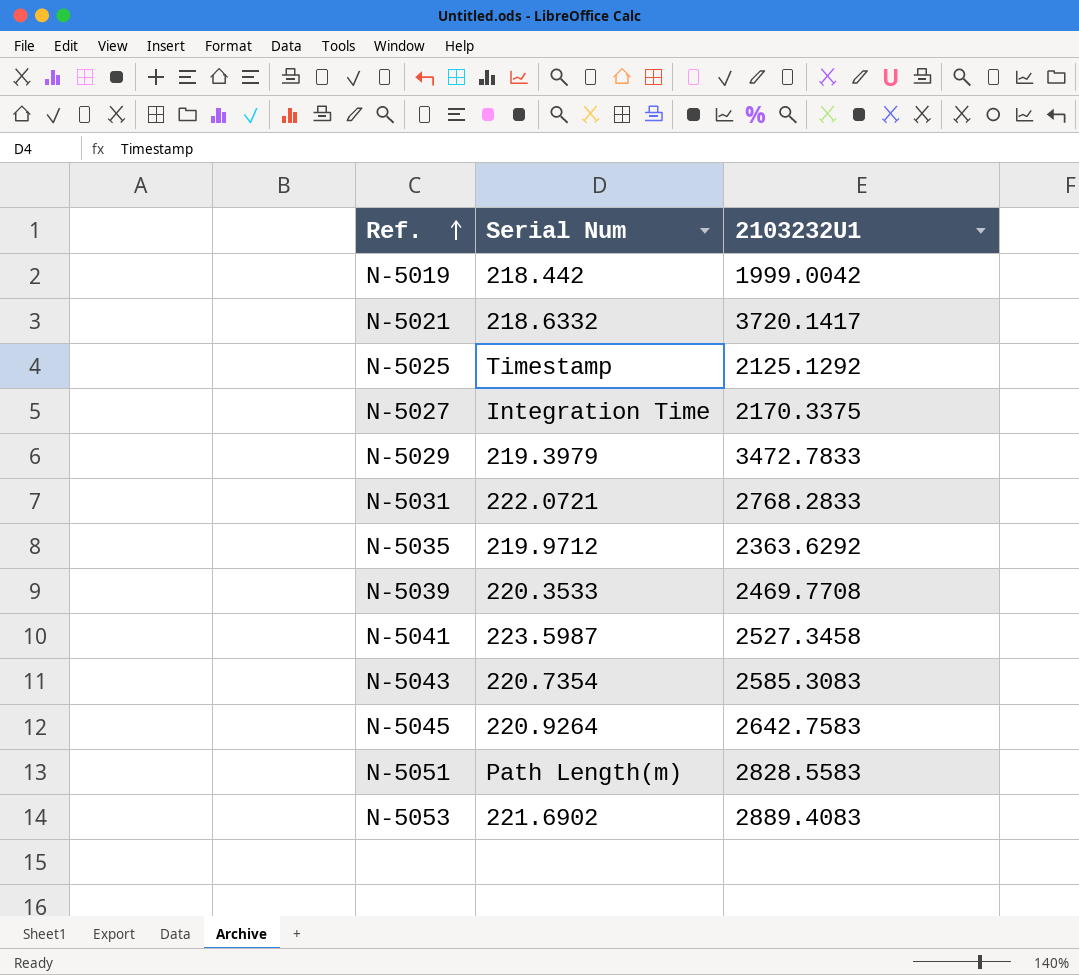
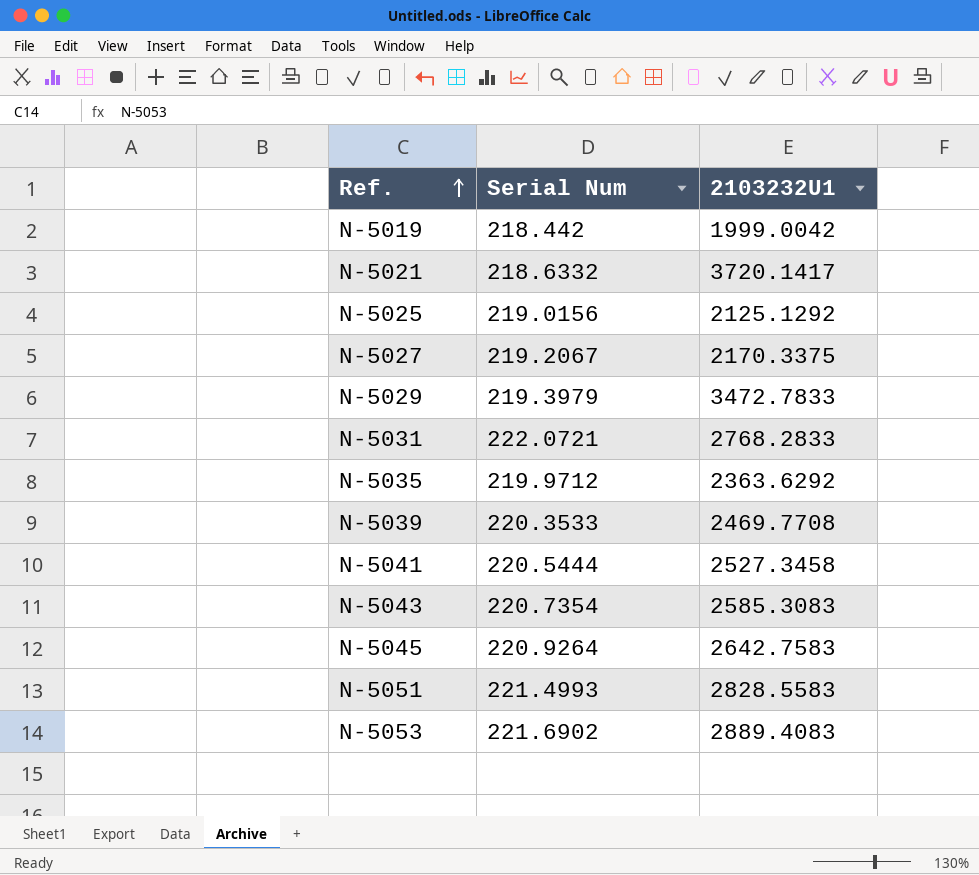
N-5025 | Serial Num: Timestamp -> 219.0156
N-5027 | Serial Num: Integration Time -> 219.2067
N-5041 | Serial Num: 223.5987 -> 220.5444
N-5051 | Serial Num: Path Length(m) -> 221.4993

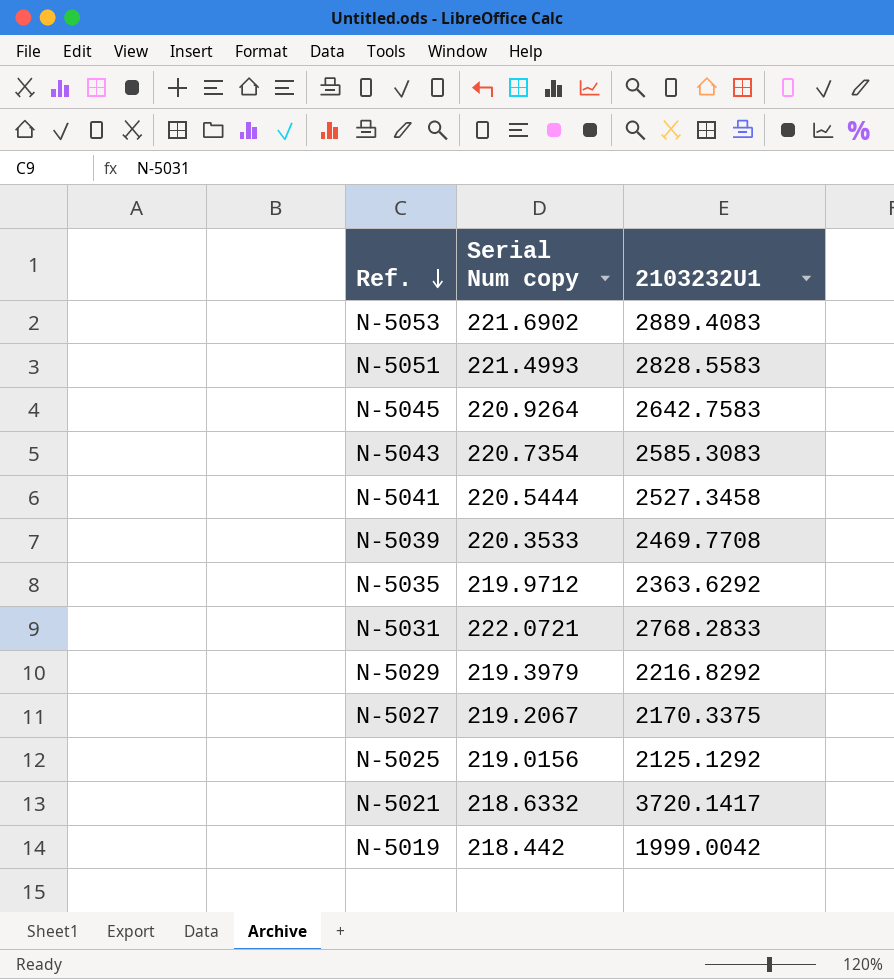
row order: Ref. ascending -> Ref. descending
column name: Serial Num -> Serial Num copy
N-5029 | 2103232U1: 3472.7833 -> 2216.8292

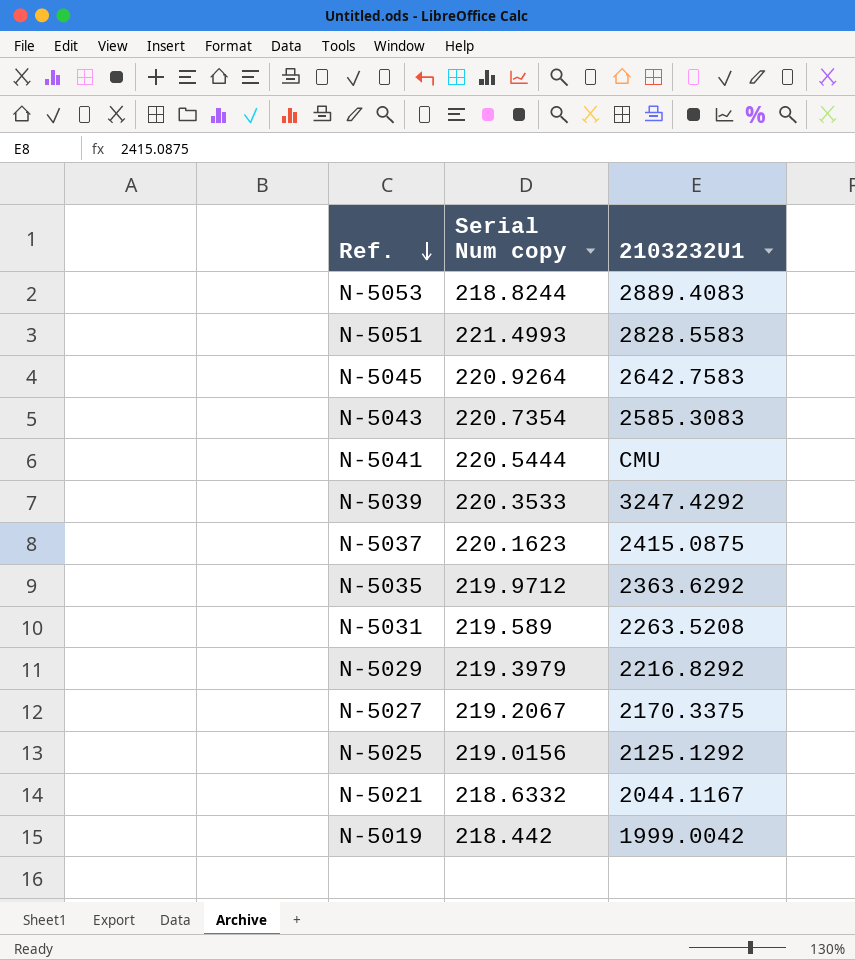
N-5053 | Serial Num copy: 221.6902 -> 218.8244
N-5041 | 2103232U1: 2527.3458 -> CMU
N-5039 | 2103232U1: 2469.7708 -> 3247.4292
row N-5037: none -> 220.1623 | 2415.0875
N-5031 | Serial Num copy: 222.0721 -> 219.589
N-5031 | 2103232U1: 2768.2833 -> 2263.5208
N-5021 | 2103232U1: 3720.1417 -> 2044.1167

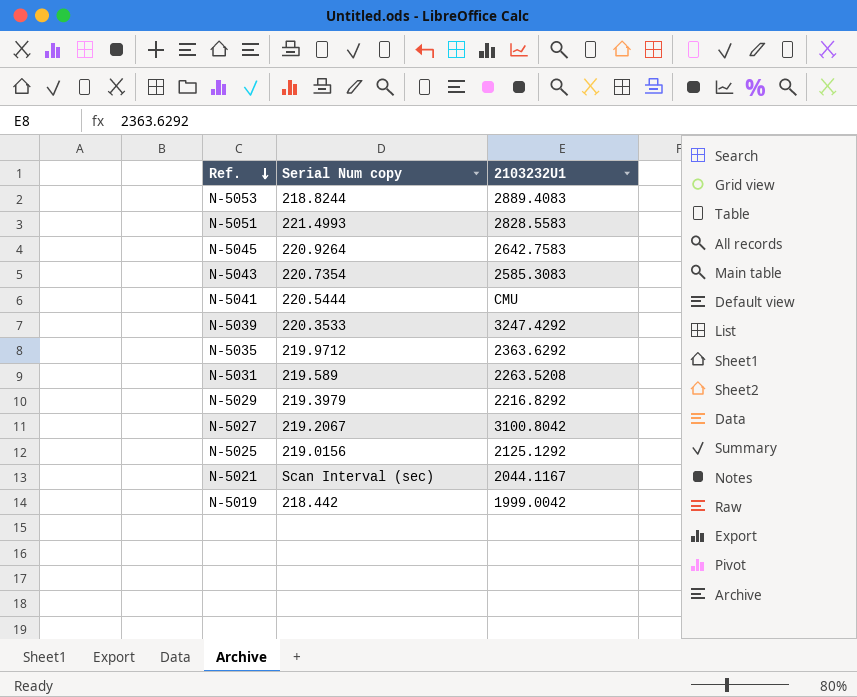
row N-5037: 220.1623 | 2415.0875 -> none
N-5027 | 2103232U1: 2170.3375 -> 3100.8042
N-5021 | Serial Num copy: 218.6332 -> Scan Interval (sec)

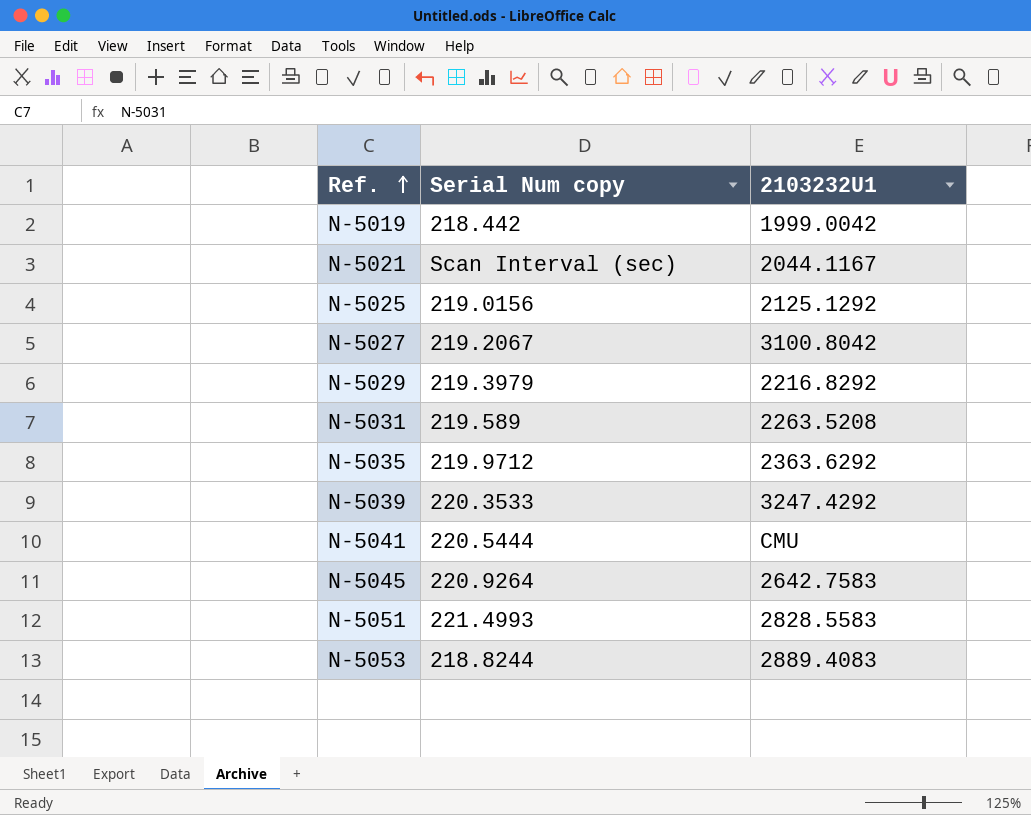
row order: Ref. descending -> Ref. ascending
row N-5043: 220.7354 | 2585.3083 -> none

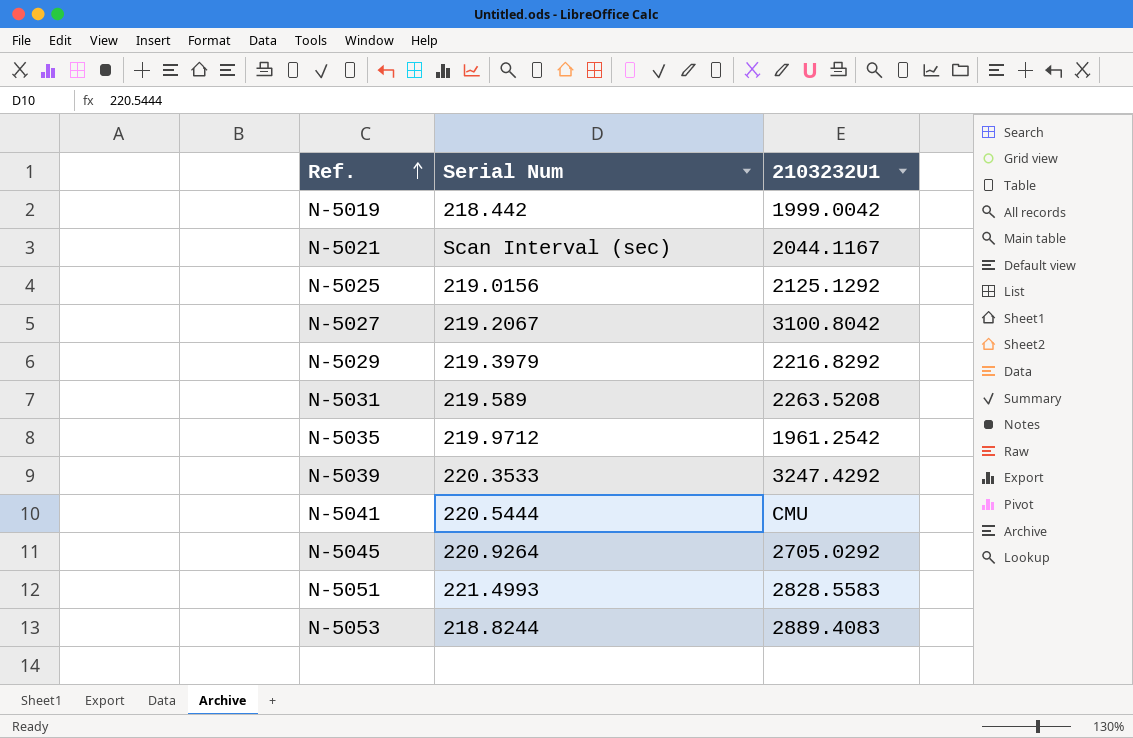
column name: Serial Num copy -> Serial Num
N-5035 | 2103232U1: 2363.6292 -> 1961.2542
N-5045 | 2103232U1: 2642.7583 -> 2705.0292

